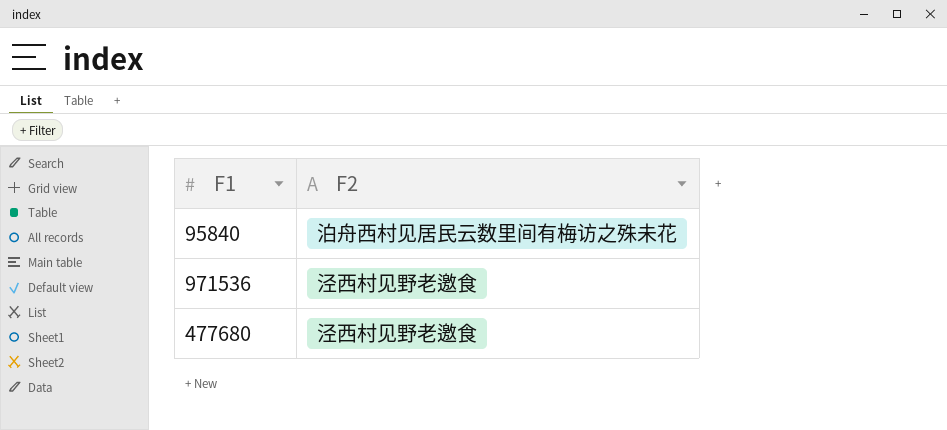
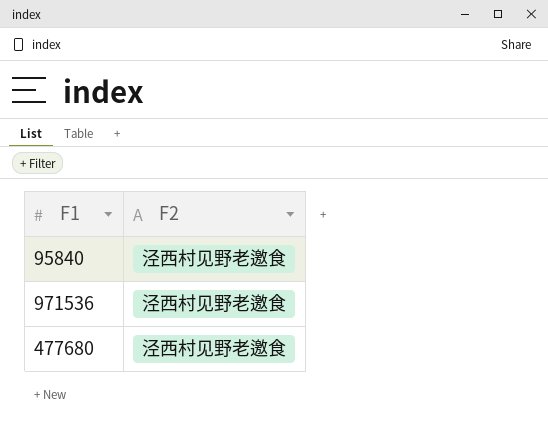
95840 | F2: 泊舟西村见居民云数里间有梅访之殊未花 -> 泾西村见野老邀食

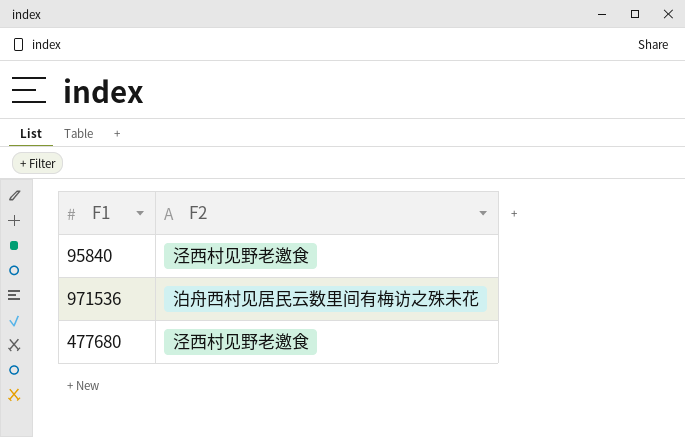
971536 | F2: 泾西村见野老邀食 -> 泊舟西村见居民云数里间有梅访之殊未花

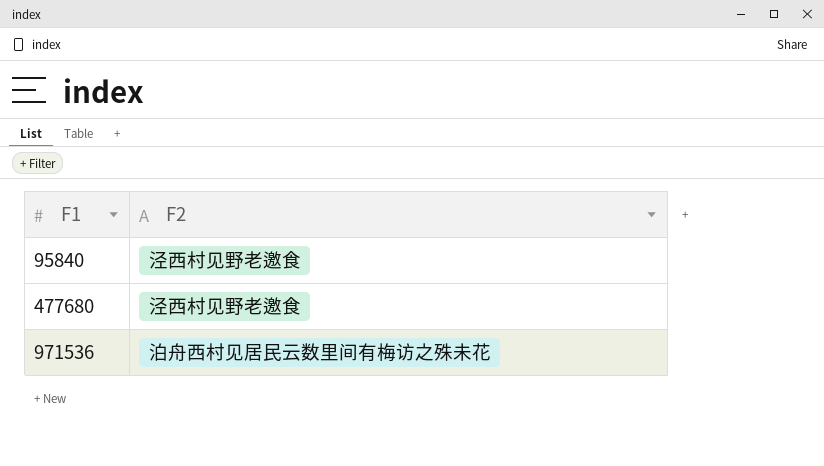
row order: none -> F1 ascending

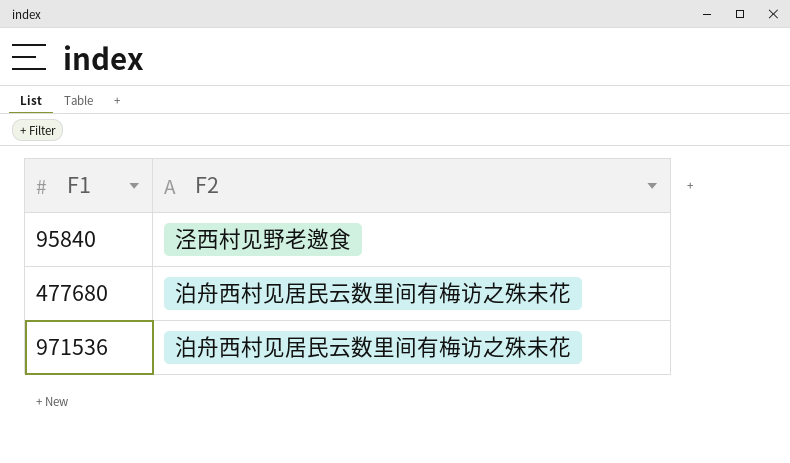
477680 | F2: 泾西村见野老邀食 -> 泊舟西村见居民云数里间有梅访之殊未花

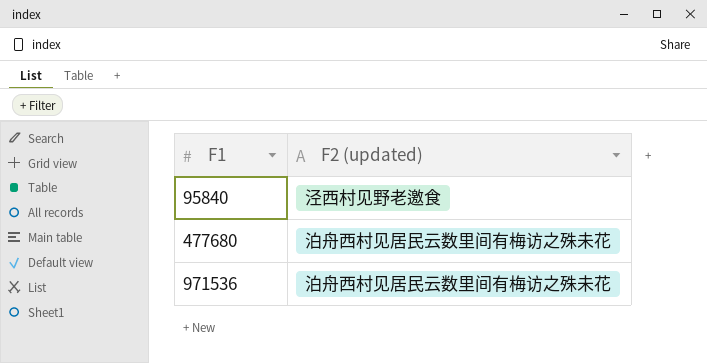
column name: F2 -> F2 (updated)

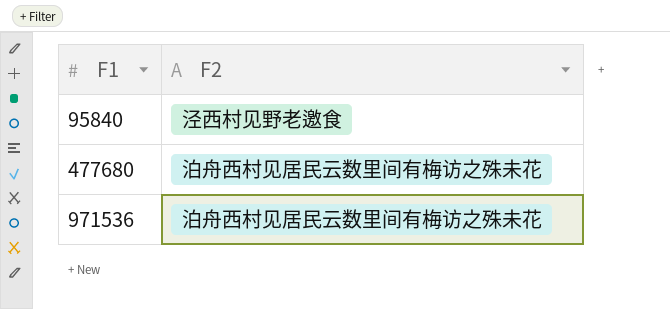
column name: F2 (updated) -> F2

